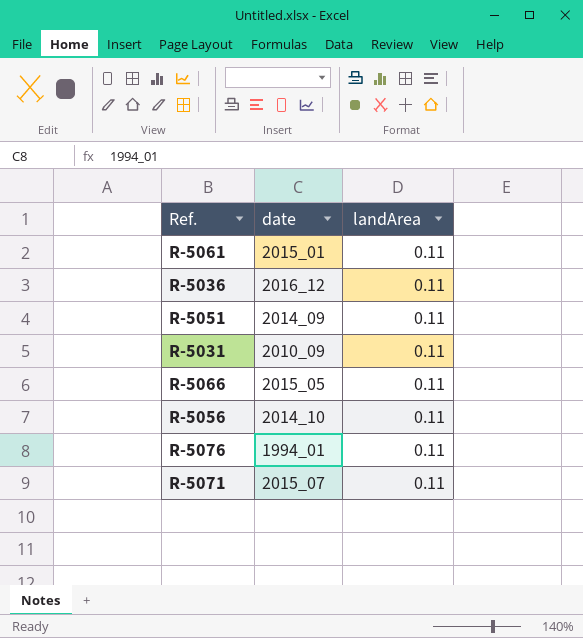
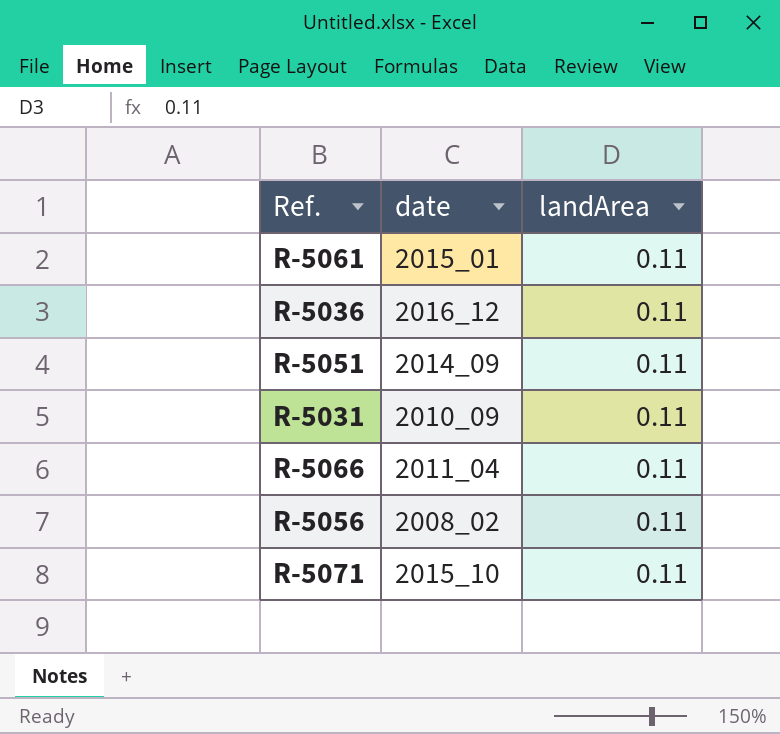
row R-5076: 1994_01 | 0.11 -> none
R-5066 | date: 2015_05 -> 2011_04
R-5056 | date: 2014_10 -> 2008_02
R-5071 | date: 2015_07 -> 2015_10

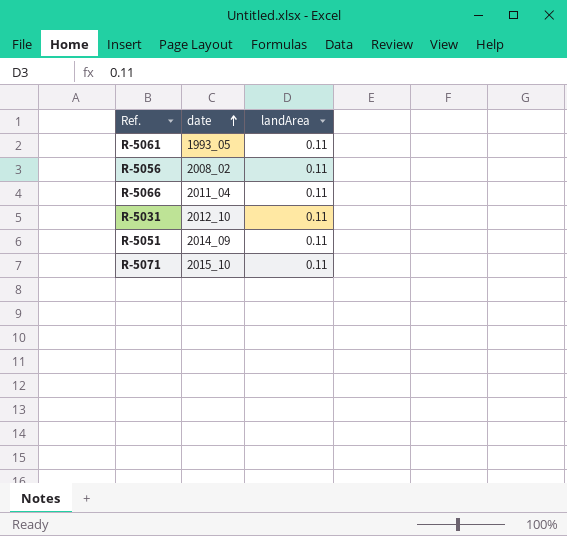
row order: none -> date ascending
row R-5036: 2016_12 | 0.11 -> none
R-5061 | date: 2015_01 -> 1993_05
R-5031 | date: 2010_09 -> 2012_10

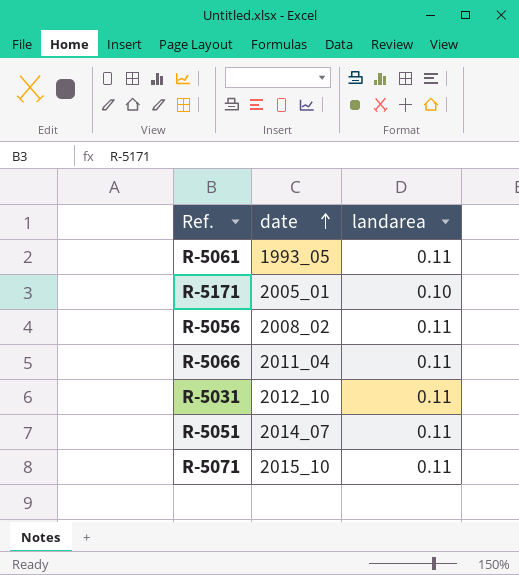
column name: landArea -> landarea
row R-5171: none -> 2005_01 | 0.10
R-5051 | date: 2014_09 -> 2014_07

